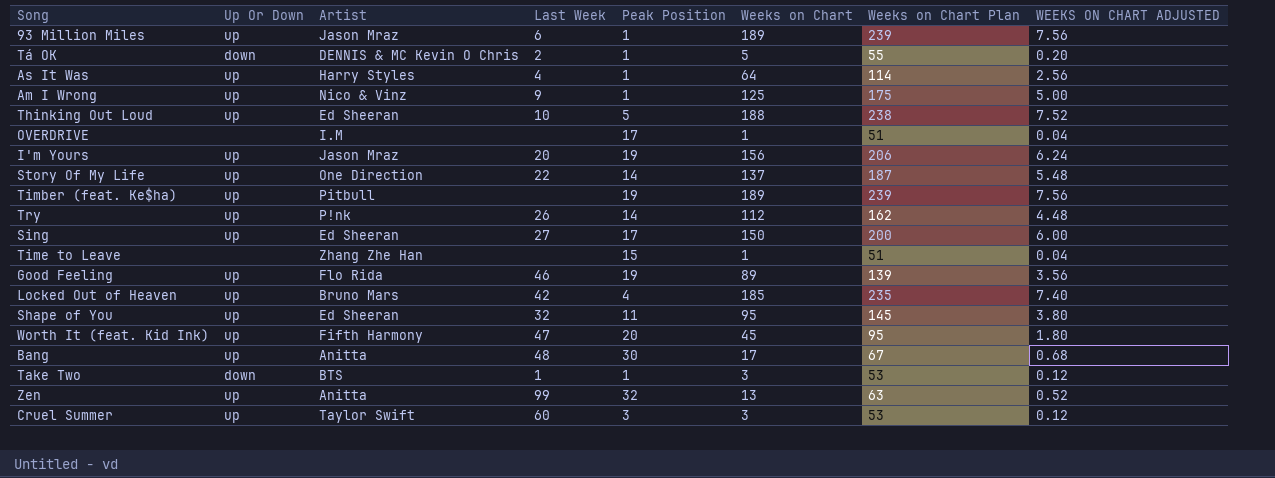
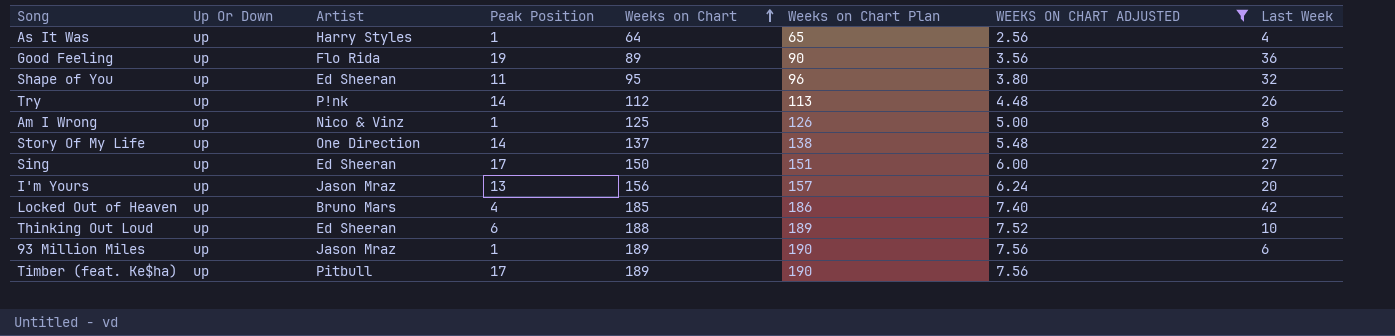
filter: none -> WEEKS ON CHART ADJUSTED >= 2.56
row order: none -> Weeks on Chart ascending
column Weeks on Chart Plan | formula: [Weeks on Chart] + 50 -> [Weeks on Chart] + 1
column Last Week | position: 4 -> 8
Good Feeling | Last Week: 46 -> 36
Am I Wrong | Last Week: 9 -> 8
I'm Yours | Peak Position: 19 -> 13
Thinking Out Loud | Peak Position: 5 -> 6
Timber (feat. Ke$ha) | Peak Position: 19 -> 17

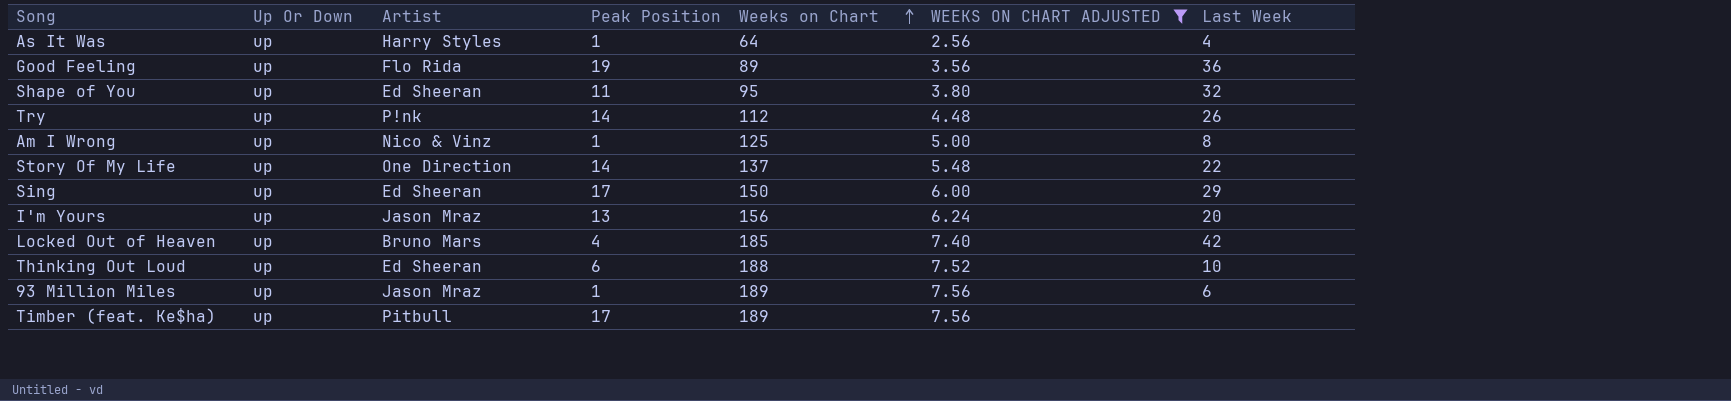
column Weeks on Chart Plan | formula: [Weeks on Chart] + 1 -> none
Sing | Last Week: 27 -> 29

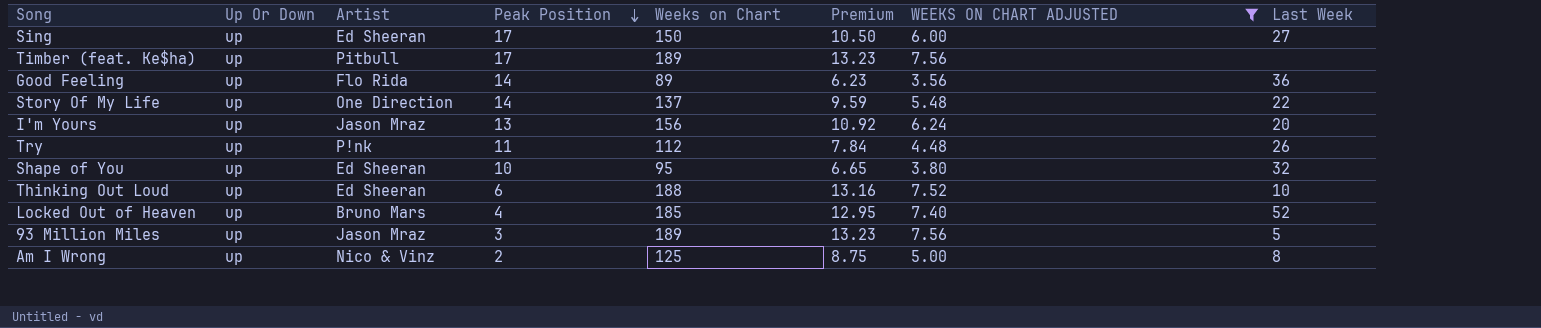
row order: Weeks on Chart ascending -> Peak Position descending
column Premium | formula: none -> [Weeks on Chart] * 0.07
row As It Was: up | Harry Styles | 1 | 64 | 2.56 | 4 -> none
Sing | Last Week: 29 -> 27
Good Feeling | Peak Position: 19 -> 14
Try | Peak Position: 14 -> 11
Shape of You | Peak Position: 11 -> 10
Locked Out of Heaven | Last Week: 42 -> 52
93 Million Miles | Peak Position: 1 -> 3
93 Million Miles | Last Week: 6 -> 5
Am I Wrong | Peak Position: 1 -> 2

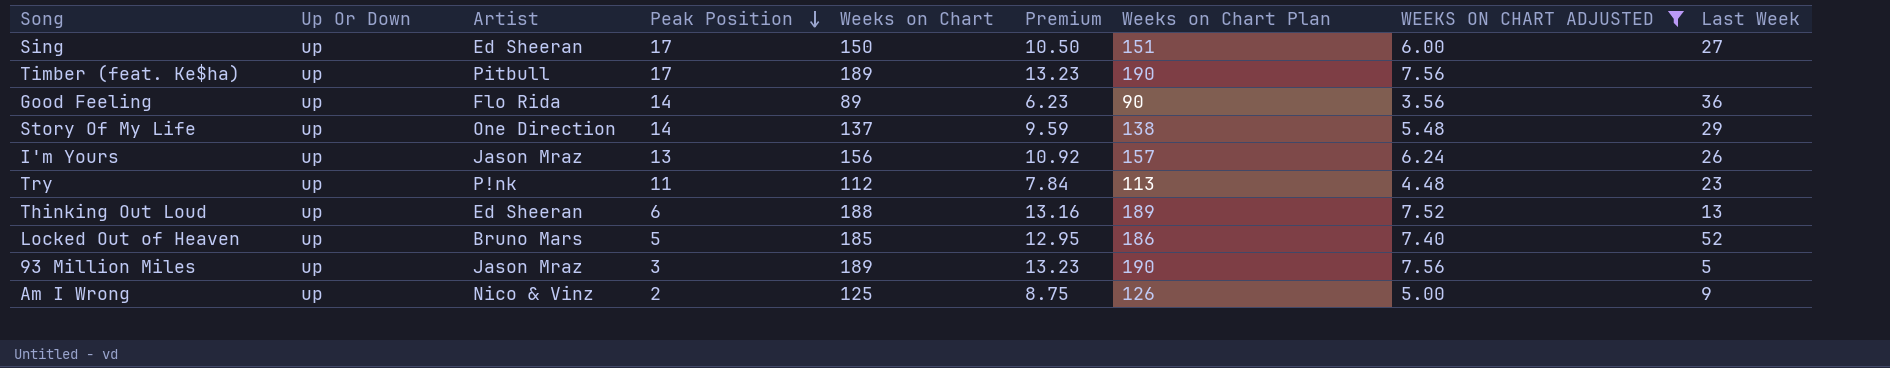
column Weeks on Chart Plan | formula: none -> [Weeks on Chart] + 1
row Shape of You: up | Ed Sheeran | 10 | 95 | 6.65 | 3.80 | 32 -> none
Story Of My Life | Last Week: 22 -> 29
I'm Yours | Last Week: 20 -> 26
Try | Last Week: 26 -> 23
Thinking Out Loud | Last Week: 10 -> 13
Locked Out of Heaven | Peak Position: 4 -> 5
Am I Wrong | Last Week: 8 -> 9

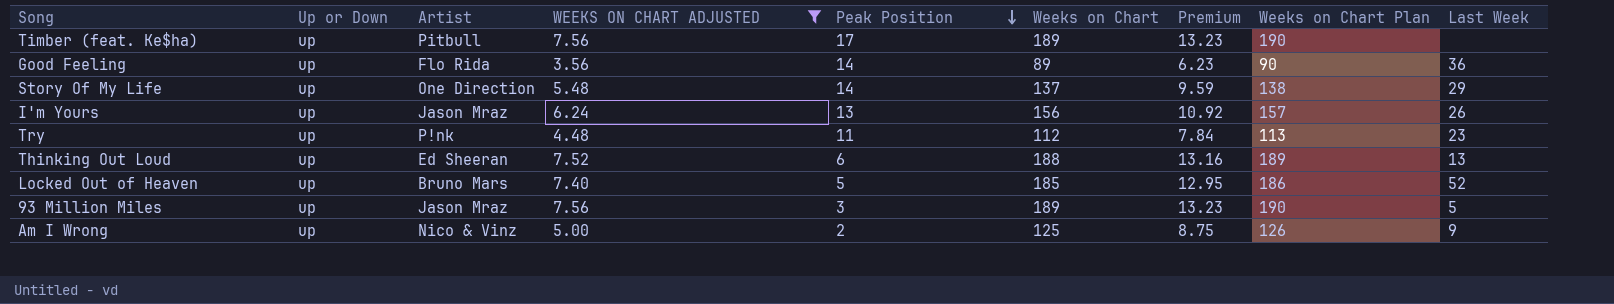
column name: Up Or Down -> Up or Down
column WEEKS ON CHART ADJUSTED | position: 8 -> 4
row Sing: up | Ed Sheeran | 17 | 150 | 10.50 | 151 | 6.00 | 27 -> none

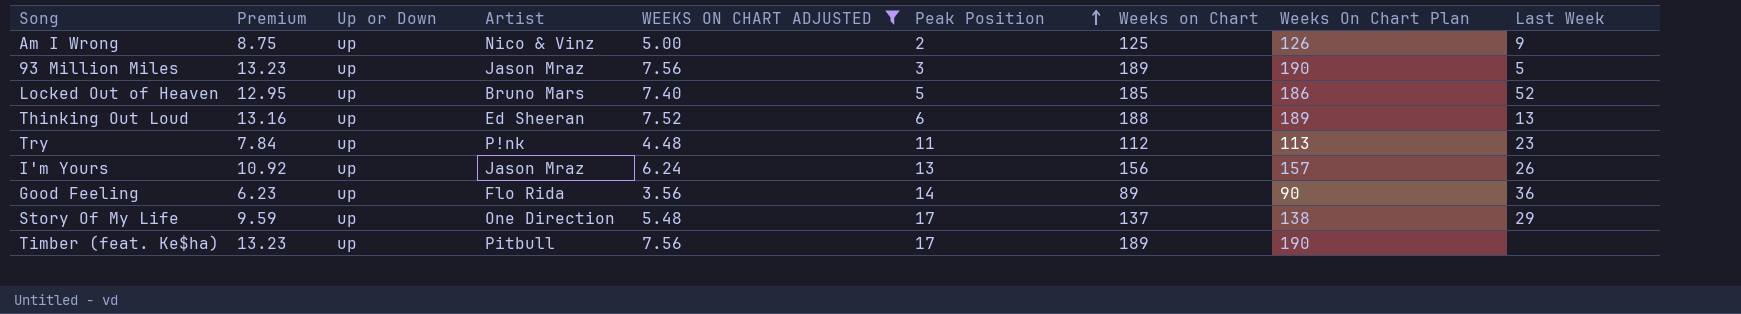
row order: Peak Position descending -> Peak Position ascending
column Premium | position: 7 -> 2
column name: Weeks on Chart Plan -> Weeks On Chart Plan
Story Of My Life | Peak Position: 14 -> 17

